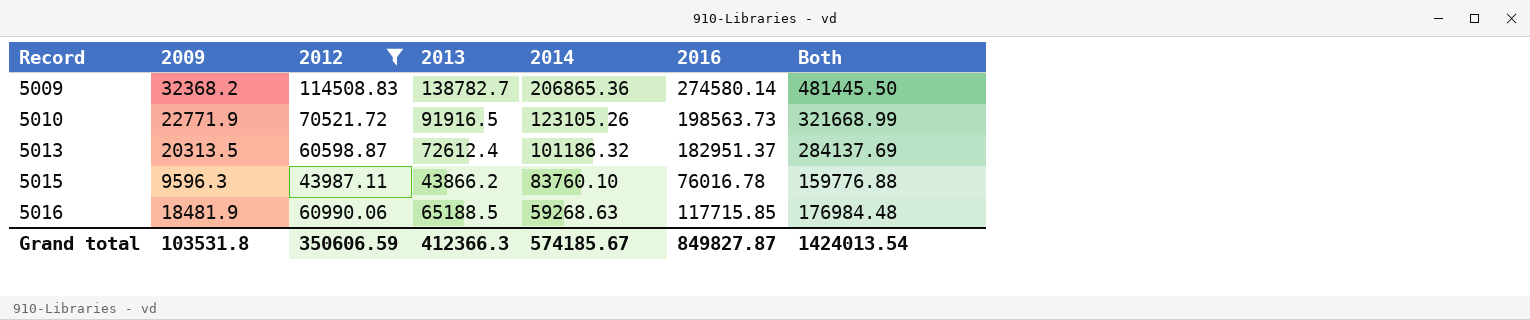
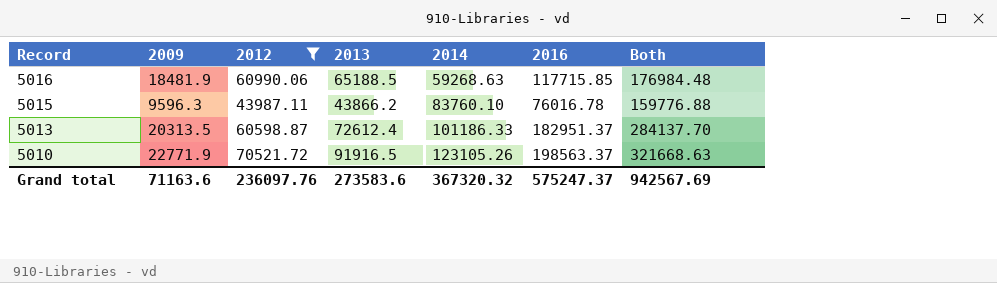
row order: Record ascending -> Record descending
row 5009: 32368.2 | 114508.83 | 138782.7 | 206865.36 | 274580.14 | 481445.50 -> none
5013 | 2014: 101186.32 -> 101186.33
5013 | Both: 284137.69 -> 284137.70
5010 | 2016: 198563.73 -> 198563.37
5010 | Both: 321668.99 -> 321668.63
Grand total | 2009: 103531.8 -> 71163.6
Grand total | 2012: 350606.59 -> 236097.76
Grand total | 2013: 412366.3 -> 273583.6
Grand total | 2014: 574185.67 -> 367320.32
Grand total | 2016: 849827.87 -> 575247.37
Grand total | Both: 1424013.54 -> 942567.69

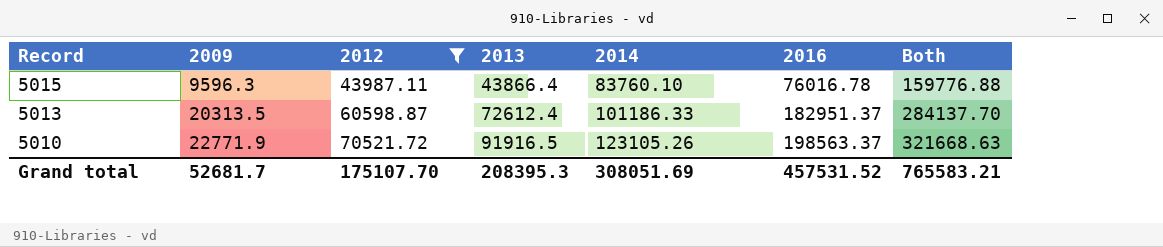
row 5016: 18481.9 | 60990.06 | 65188.5 | 59268.63 | 117715.85 | 176984.48 -> none
5015 | 2013: 43866.2 -> 43866.4
Grand total | 2009: 71163.6 -> 52681.7
Grand total | 2012: 236097.76 -> 175107.70
Grand total | 2013: 273583.6 -> 208395.3
Grand total | 2014: 367320.32 -> 308051.69
Grand total | 2016: 575247.37 -> 457531.52
Grand total | Both: 942567.69 -> 765583.21

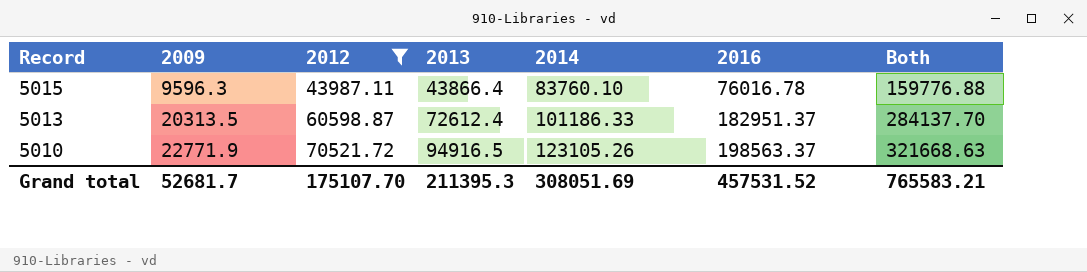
5010 | 2013: 91916.5 -> 94916.5
Grand total | 2013: 208395.3 -> 211395.3

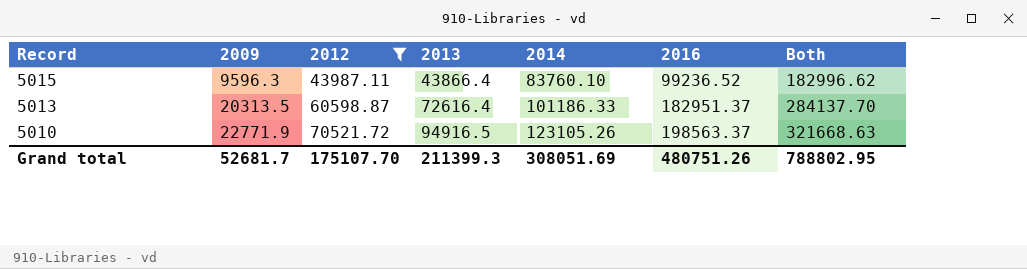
5015 | 2016: 76016.78 -> 99236.52
5015 | Both: 159776.88 -> 182996.62
5013 | 2013: 72612.4 -> 72616.4
Grand total | 2013: 211395.3 -> 211399.3
Grand total | 2016: 457531.52 -> 480751.26
Grand total | Both: 765583.21 -> 788802.95

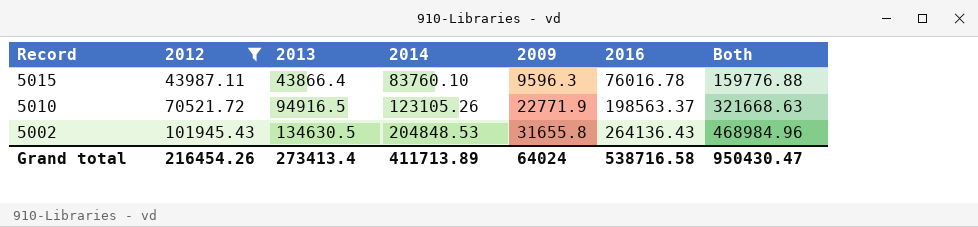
column 2009 | position: 2 -> 5
row 5013: 20313.5 | 60598.87 | 72616.4 | 101186.33 | 182951.37 | 284137.70 -> none
5015 | 2016: 99236.52 -> 76016.78
5015 | Both: 182996.62 -> 159776.88
row 5002: none -> 101945.43 | 134630.5 | 204848.53 | 31655.8 | 264136.43 | 468984.96
Grand total | 2012: 175107.70 -> 216454.26
Grand total | 2013: 211399.3 -> 273413.4
Grand total | 2014: 308051.69 -> 411713.89
Grand total | 2009: 52681.7 -> 64024
Grand total | 2016: 480751.26 -> 538716.58
Grand total | Both: 788802.95 -> 950430.47

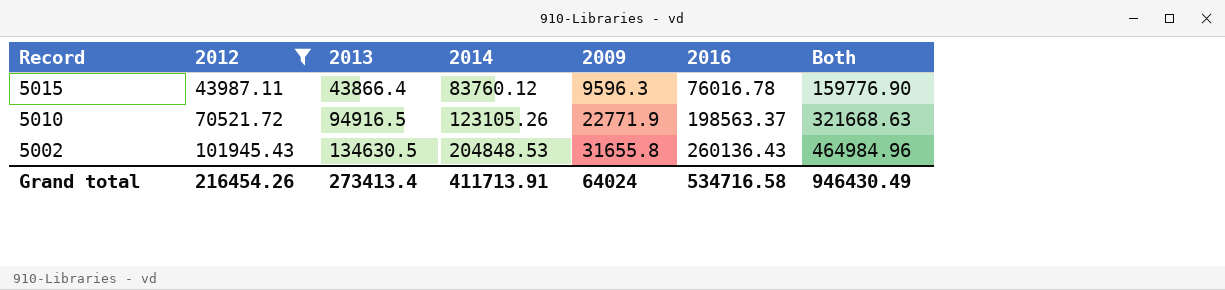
5015 | 2014: 83760.10 -> 83760.12
5015 | Both: 159776.88 -> 159776.90
5002 | 2016: 264136.43 -> 260136.43
5002 | Both: 468984.96 -> 464984.96
Grand total | 2014: 411713.89 -> 411713.91
Grand total | 2016: 538716.58 -> 534716.58
Grand total | Both: 950430.47 -> 946430.49

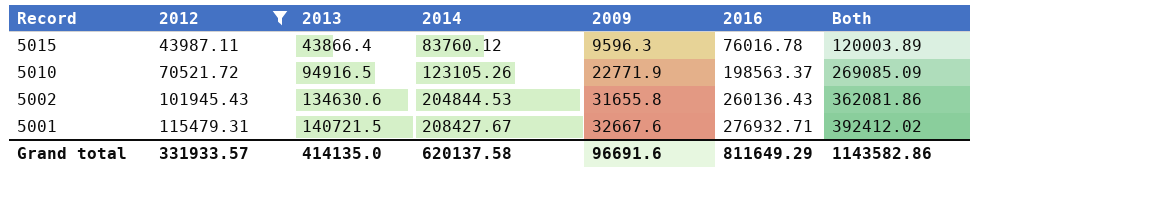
column Both | formula: [2014] + [2016] -> [2012] + [2016]
5002 | 2013: 134630.5 -> 134630.6
5002 | 2014: 204848.53 -> 204844.53
row 5001: none -> 115479.31 | 140721.5 | 208427.67 | 32667.6 | 276932.71 | 392412.02
Grand total | 2012: 216454.26 -> 331933.57
Grand total | 2013: 273413.4 -> 414135.0
Grand total | 2014: 411713.91 -> 620137.58
Grand total | 2009: 64024 -> 96691.6
Grand total | 2016: 534716.58 -> 811649.29
Grand total | Both: 946430.49 -> 1143582.86

